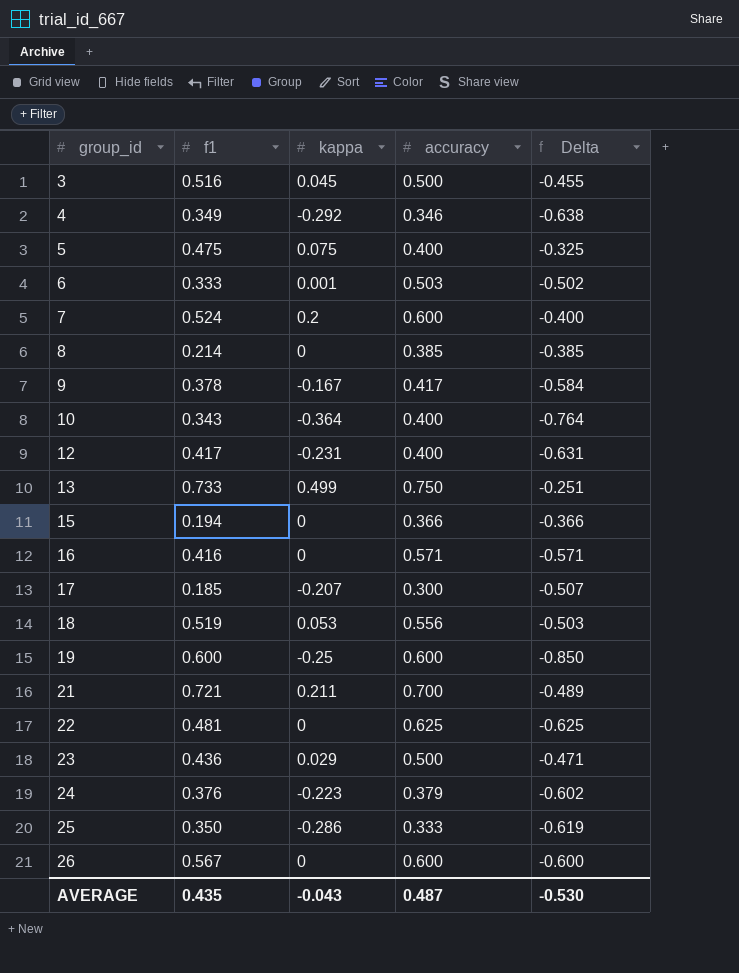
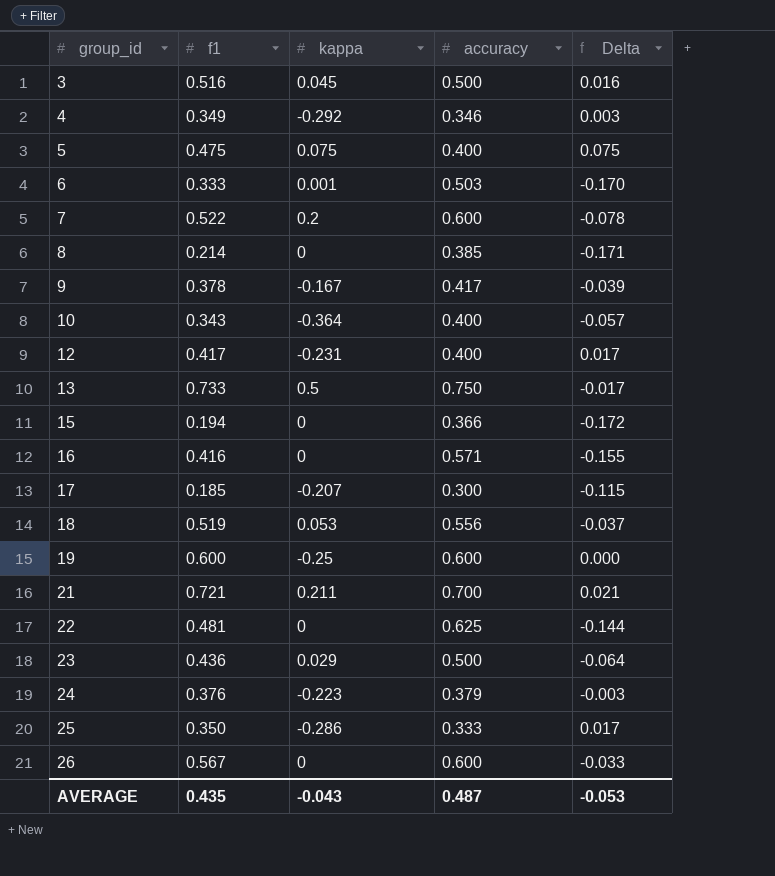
column Delta | formula: [kappa] - [accuracy] -> [f1] - [accuracy]
7 | f1: 0.524 -> 0.522
13 | kappa: 0.499 -> 0.5
AVERAGE | Delta: -0.530 -> -0.053

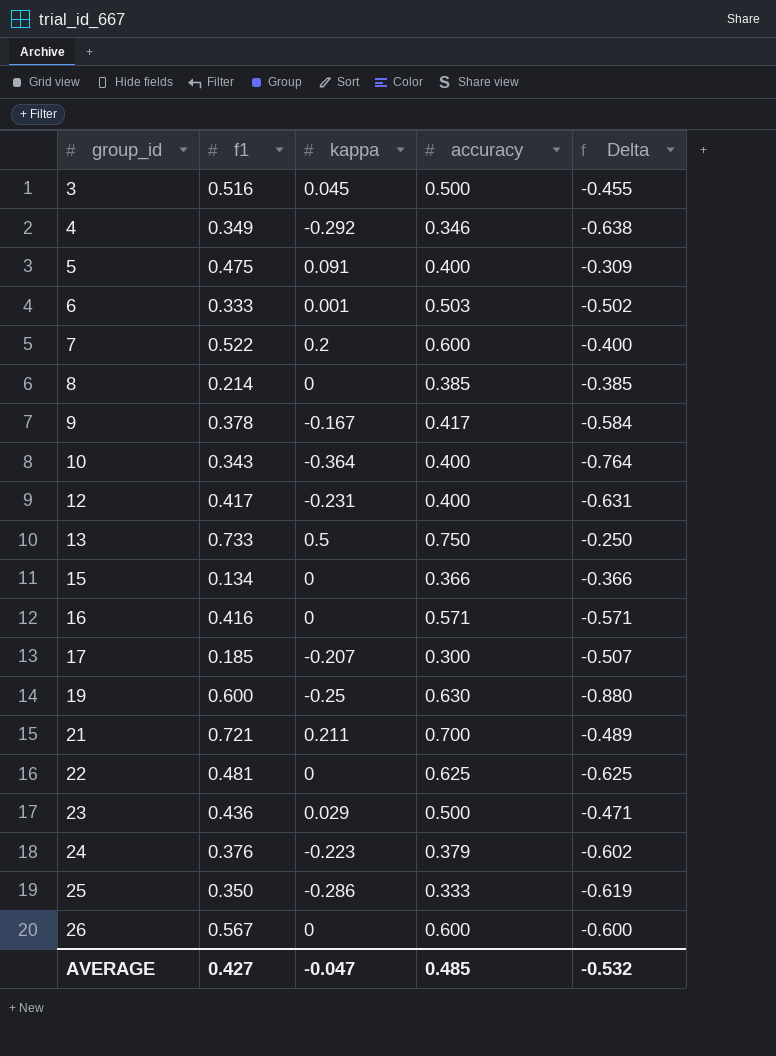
column Delta | formula: [f1] - [accuracy] -> [kappa] - [accuracy]
row 18: 0.519 | 0.053 | 0.556 | -0.037 -> none
5 | kappa: 0.075 -> 0.091
15 | f1: 0.194 -> 0.134
19 | accuracy: 0.600 -> 0.630
AVERAGE | f1: 0.435 -> 0.427
AVERAGE | kappa: -0.043 -> -0.047
AVERAGE | accuracy: 0.487 -> 0.485
AVERAGE | Delta: -0.053 -> -0.532

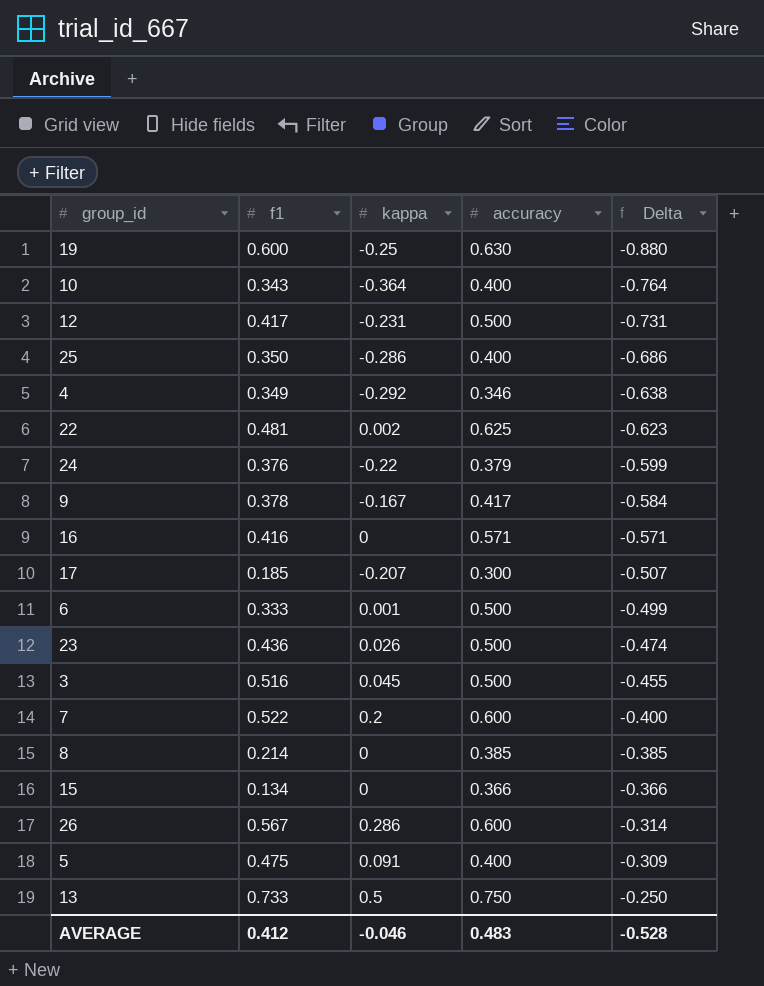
row order: group_id ascending -> Delta ascending
row 21: 0.721 | 0.211 | 0.700 | -0.489 -> none
12 | accuracy: 0.400 -> 0.500
12 | Delta: -0.631 -> -0.731
25 | accuracy: 0.333 -> 0.400
25 | Delta: -0.619 -> -0.686
22 | kappa: 0 -> 0.002
22 | Delta: -0.625 -> -0.623
24 | kappa: -0.223 -> -0.22
24 | Delta: -0.602 -> -0.599
6 | accuracy: 0.503 -> 0.500
6 | Delta: -0.502 -> -0.499
23 | kappa: 0.029 -> 0.026
23 | Delta: -0.471 -> -0.474
26 | kappa: 0 -> 0.286
26 | Delta: -0.600 -> -0.314
AVERAGE | f1: 0.427 -> 0.412
AVERAGE | kappa: -0.047 -> -0.046
AVERAGE | accuracy: 0.485 -> 0.483
AVERAGE | Delta: -0.532 -> -0.528

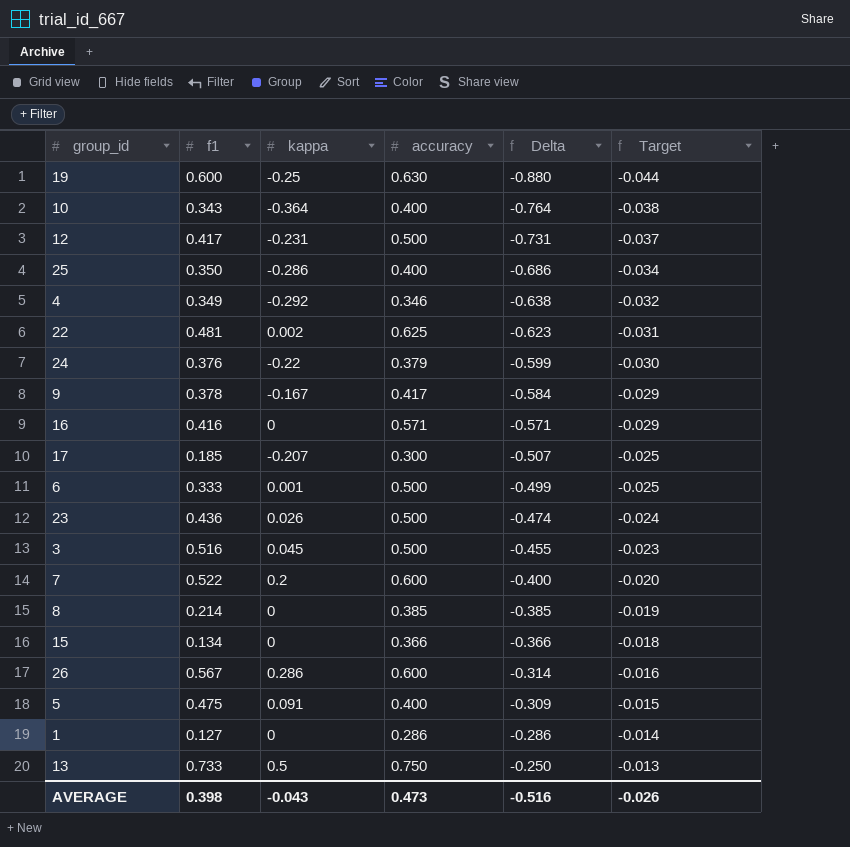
column Target | formula: none -> [Delta] * 0.05
row 1: none -> 0.127 | 0 | 0.286 | -0.286 | -0.014
AVERAGE | f1: 0.412 -> 0.398
AVERAGE | kappa: -0.046 -> -0.043
AVERAGE | accuracy: 0.483 -> 0.473
AVERAGE | Delta: -0.528 -> -0.516

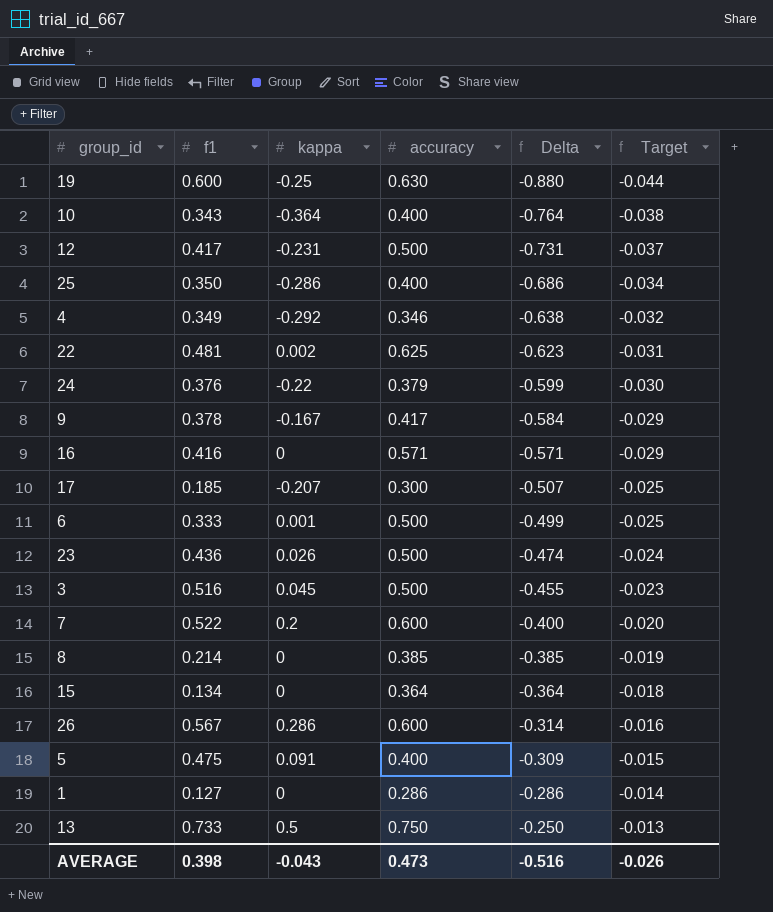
15 | accuracy: 0.366 -> 0.364
15 | Delta: -0.366 -> -0.364

